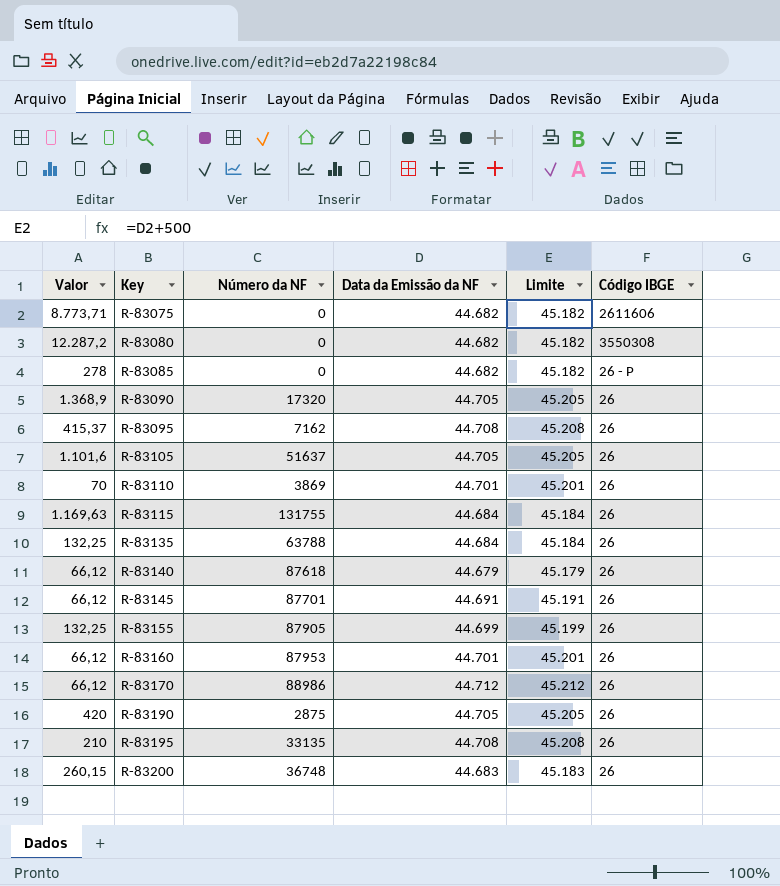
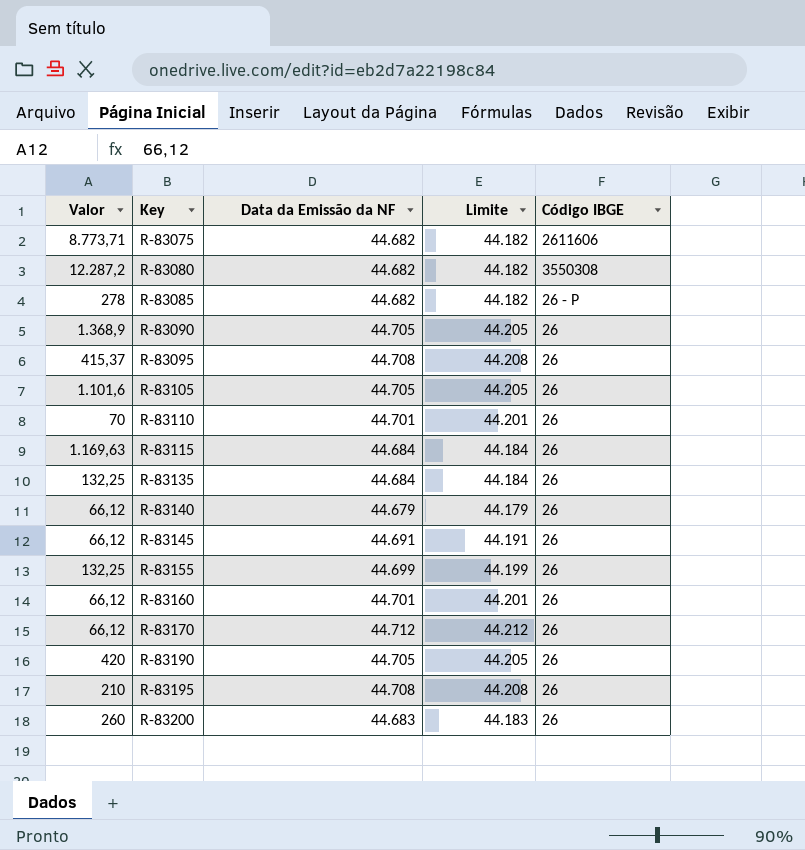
column Número da NF | position: 3 -> none
column Limite | formula: [Data da Emissão da NF] + 500 -> [Data da Emissão da NF] - 500
R-83200 | Valor: 260,15 -> 260

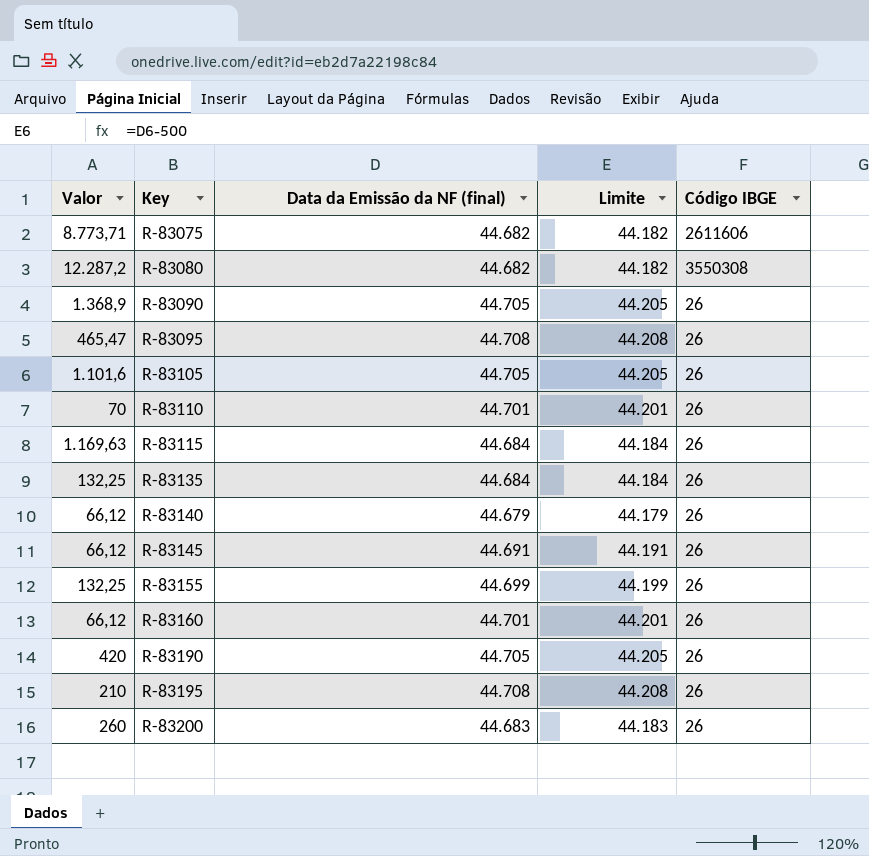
column name: Data da Emissão da NF -> Data da Emissão da NF (final)
row R-83085: 278 | 44.682 | 44.182 | 26 - P -> none
row R-83170: 66,12 | 44.712 | 44.212 | 26 -> none
R-83095 | Valor: 415,37 -> 465,47

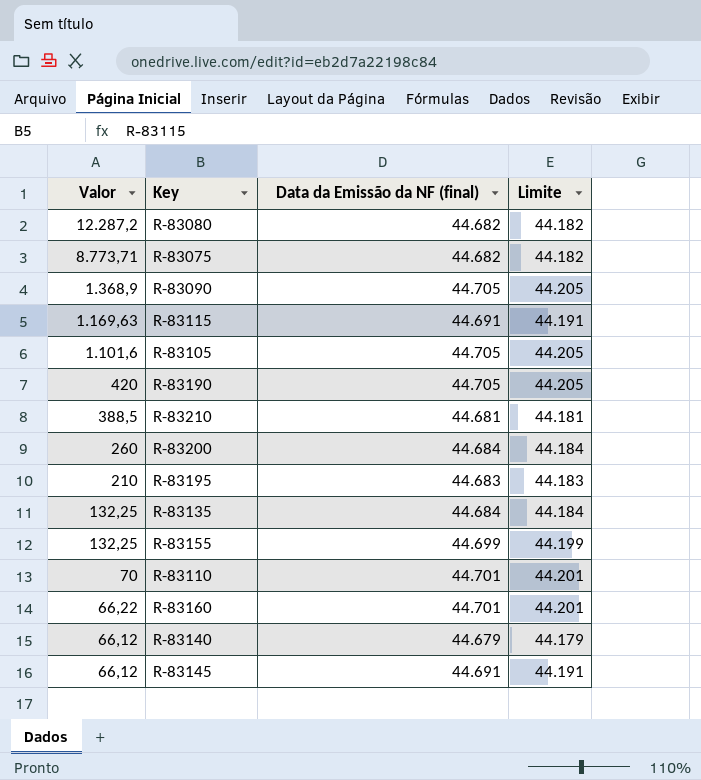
row order: Key ascending -> Valor descending
column Código IBGE | position: 5 -> none
row R-83095: 465,47 | 44.708 | 44.208 | 26 -> none
R-83115 | Data da Emissão da NF (final): 44.684 -> 44.691
R-83115 | Limite: 44.184 -> 44.191
row R-83210: none -> 388,5 | 44.681 | 44.181
R-83200 | Data da Emissão da NF (final): 44.683 -> 44.684
R-83200 | Limite: 44.183 -> 44.184
R-83195 | Data da Emissão da NF (final): 44.708 -> 44.683
R-83195 | Limite: 44.208 -> 44.183
R-83160 | Valor: 66,12 -> 66,22

